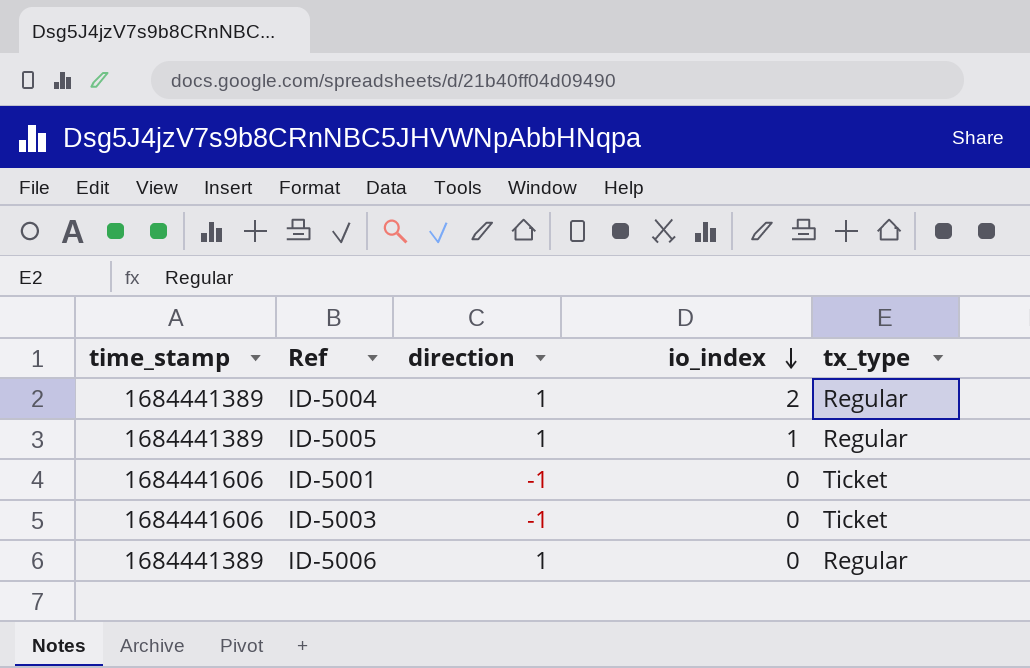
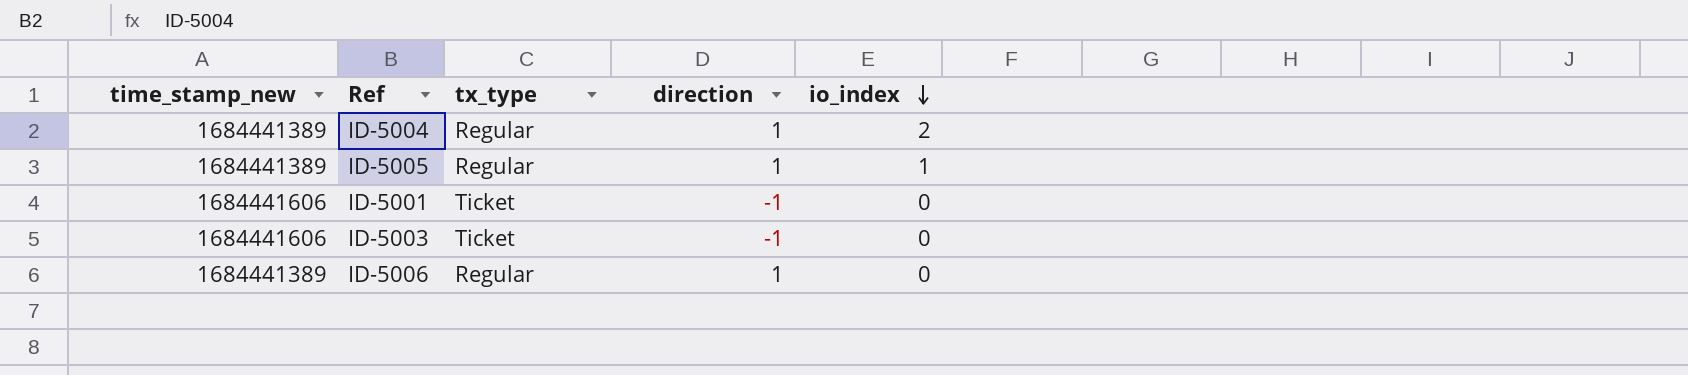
column name: time_stamp -> time_stamp_new
column tx_type | position: 5 -> 3

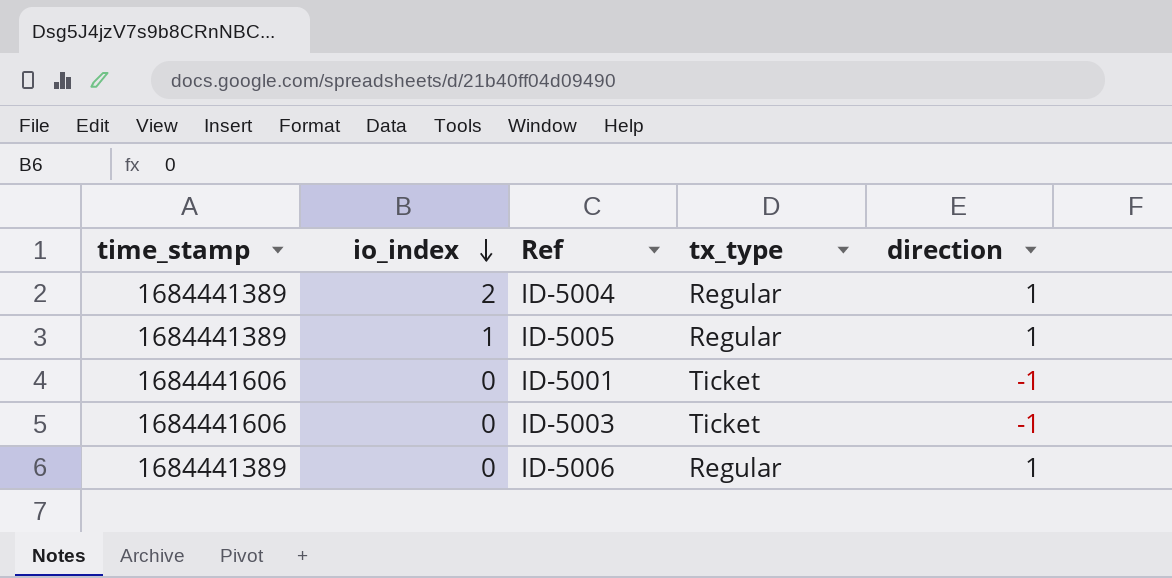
column name: time_stamp_new -> time_stamp
column io_index | position: 5 -> 2

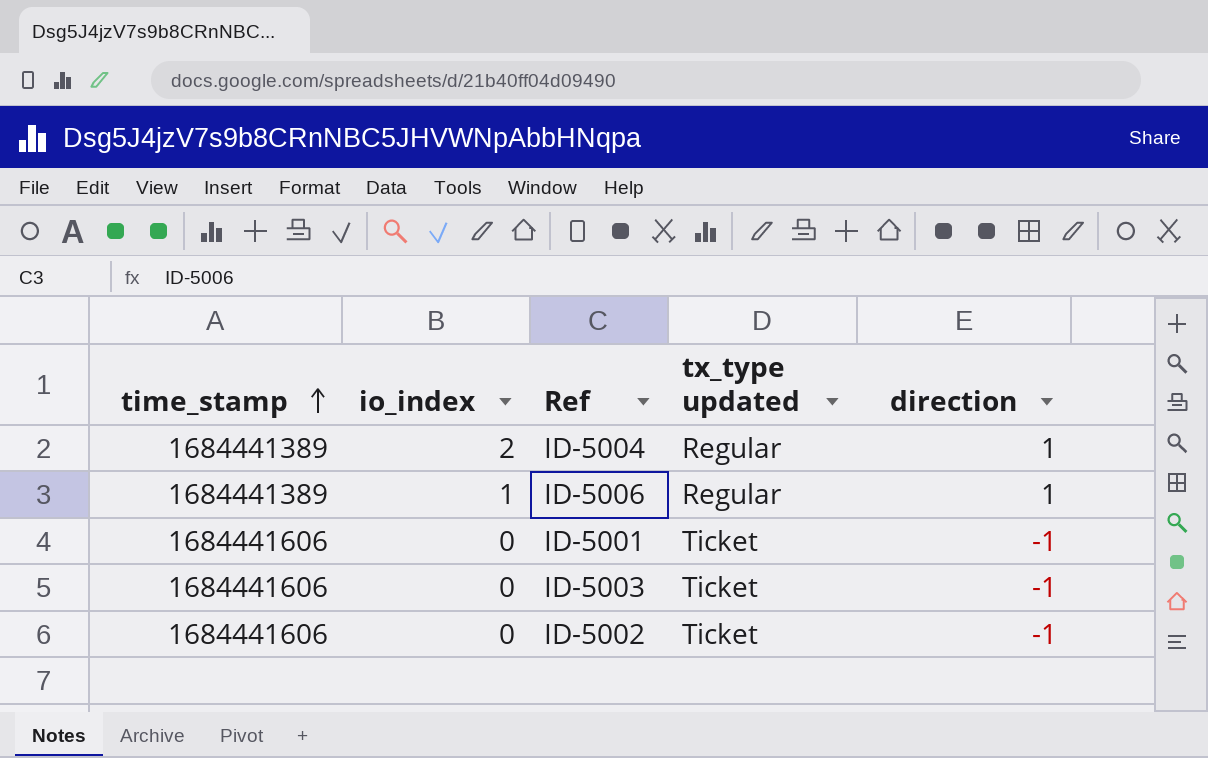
row order: io_index descending -> time_stamp ascending
column name: tx_type -> tx_type updated
row ID-5005: 1684441389 | 1 | Regular | 1 -> none
ID-5006 | io_index: 0 -> 1
row ID-5002: none -> 1684441606 | 0 | Ticket | -1

